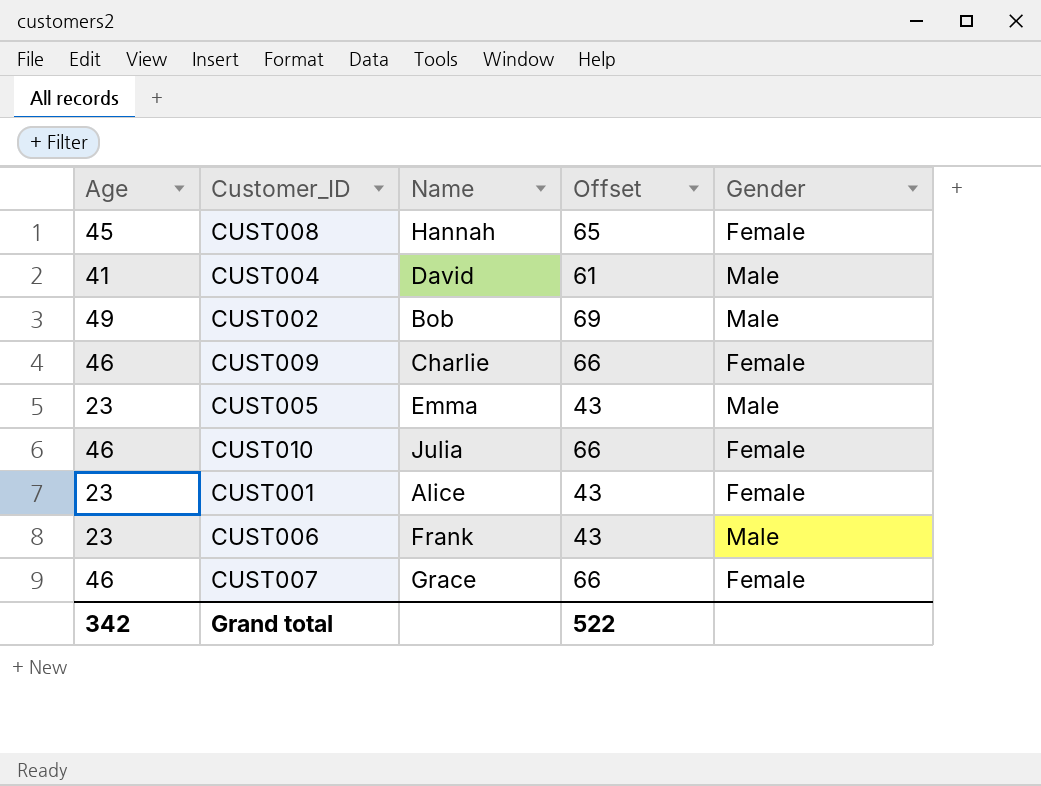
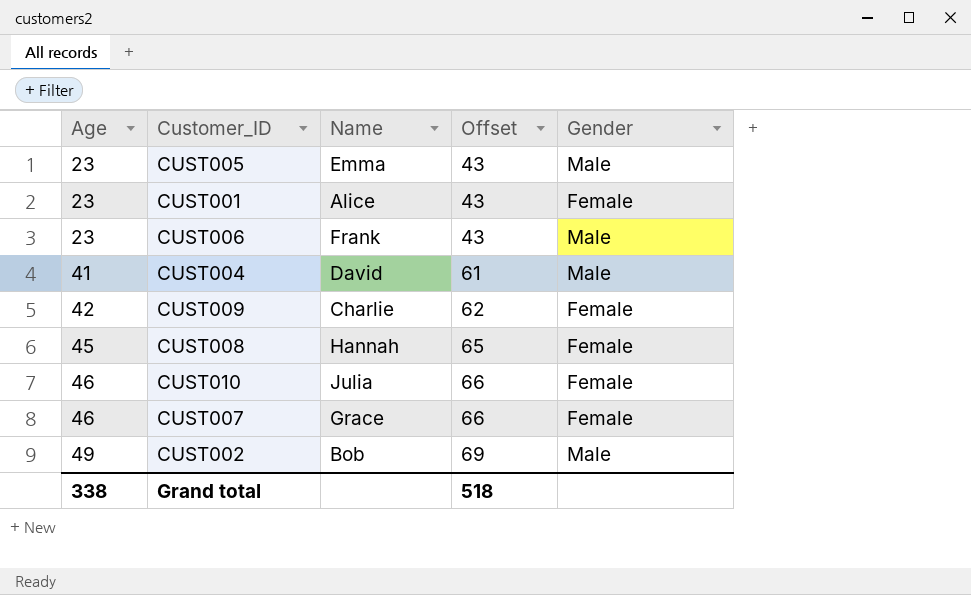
row order: none -> Age ascending
CUST009 | Age: 46 -> 42
CUST009 | Offset: 66 -> 62
Grand total | Age: 342 -> 338
Grand total | Offset: 522 -> 518

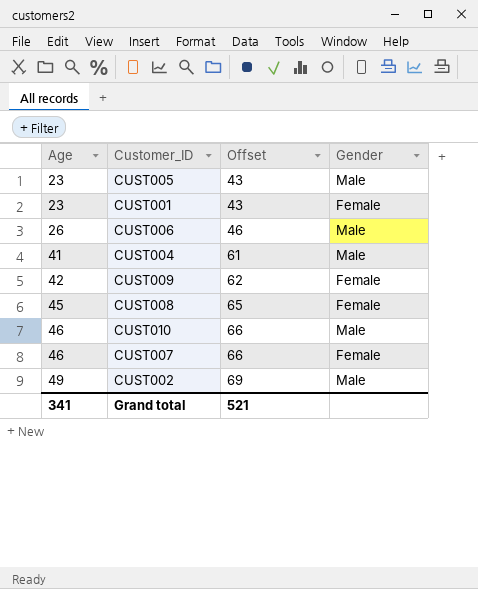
column Name | position: 3 -> none
CUST006 | Age: 23 -> 26
CUST006 | Offset: 43 -> 46
CUST010 | Gender: Female -> Male
Grand total | Age: 338 -> 341
Grand total | Offset: 518 -> 521

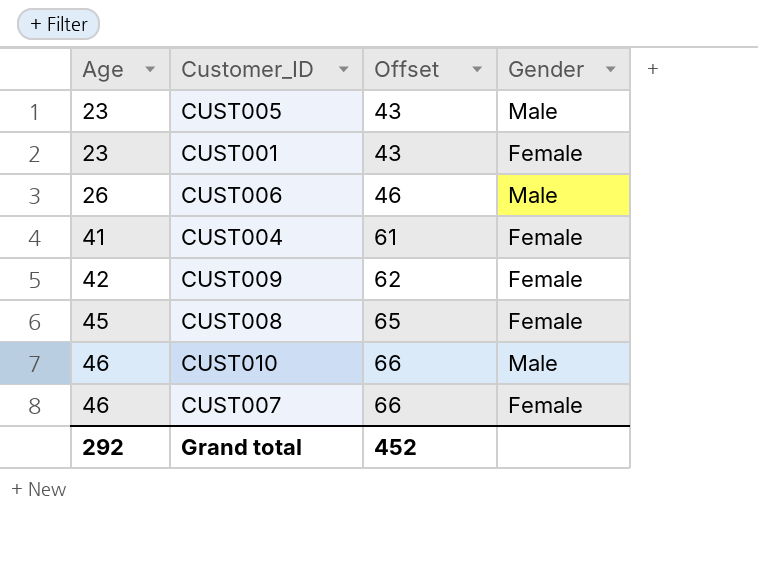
row CUST002: 49 | 69 | Male -> none
CUST004 | Gender: Male -> Female
Grand total | Age: 341 -> 292
Grand total | Offset: 521 -> 452

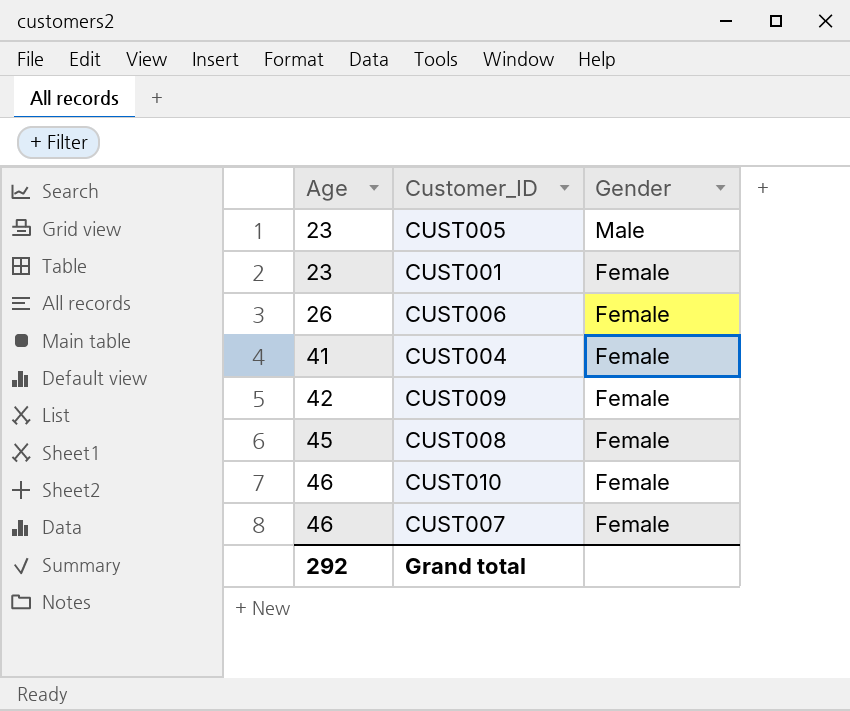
column Offset | formula: [Age] + 20 -> none
CUST006 | Gender: Male -> Female
CUST010 | Gender: Male -> Female

